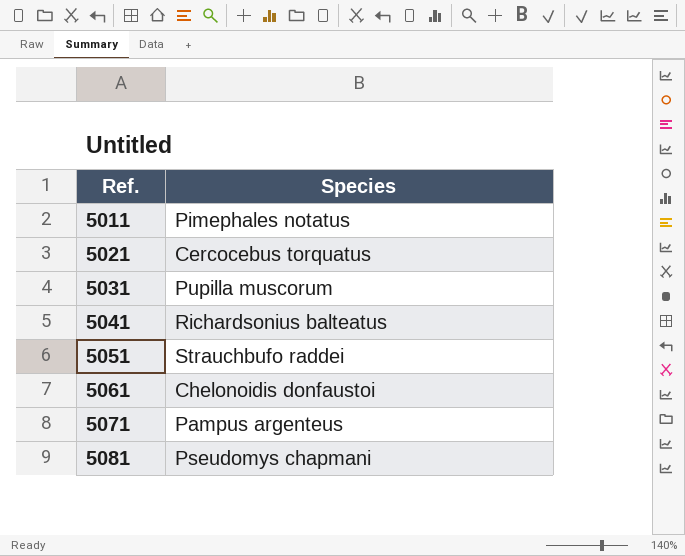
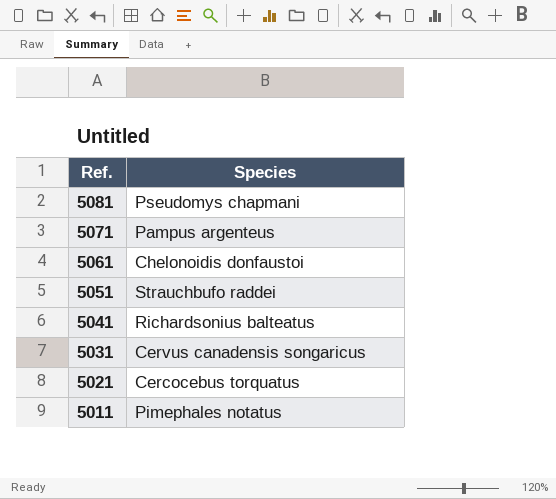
row order: Ref. ascending -> Ref. descending
5031 | Species: Pupilla muscorum -> Cervus canadensis songaricus

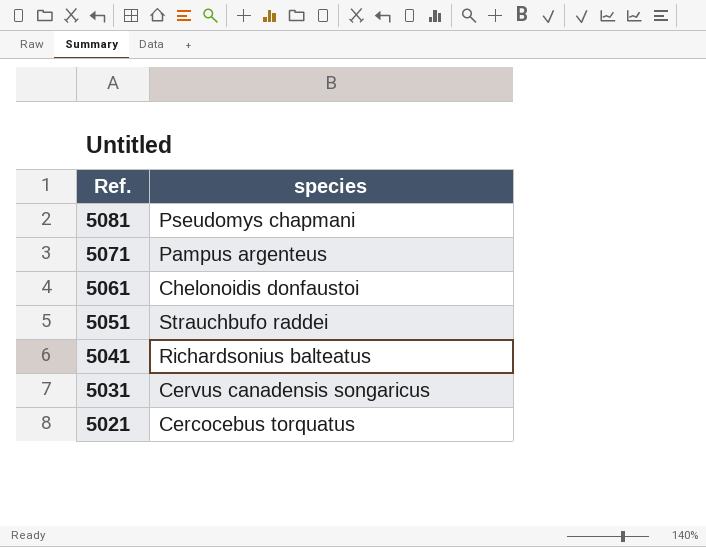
column name: Species -> species
row 5011: Pimephales notatus -> none

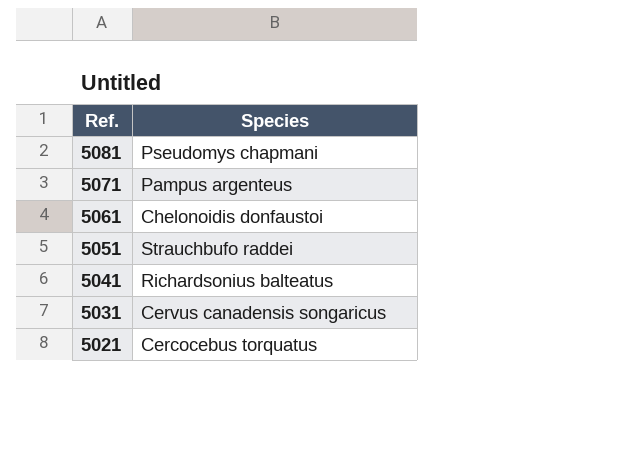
column name: species -> Species

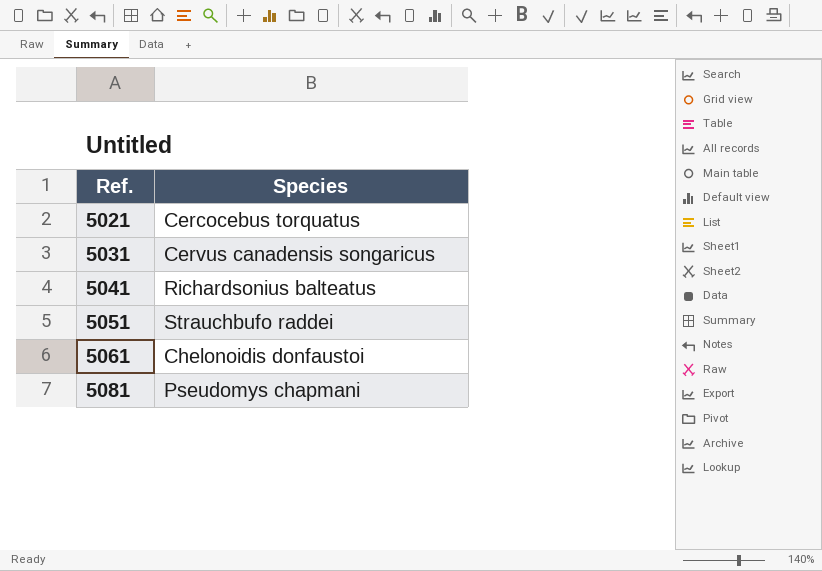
row order: Ref. descending -> Ref. ascending
row 5071: Pampus argenteus -> none

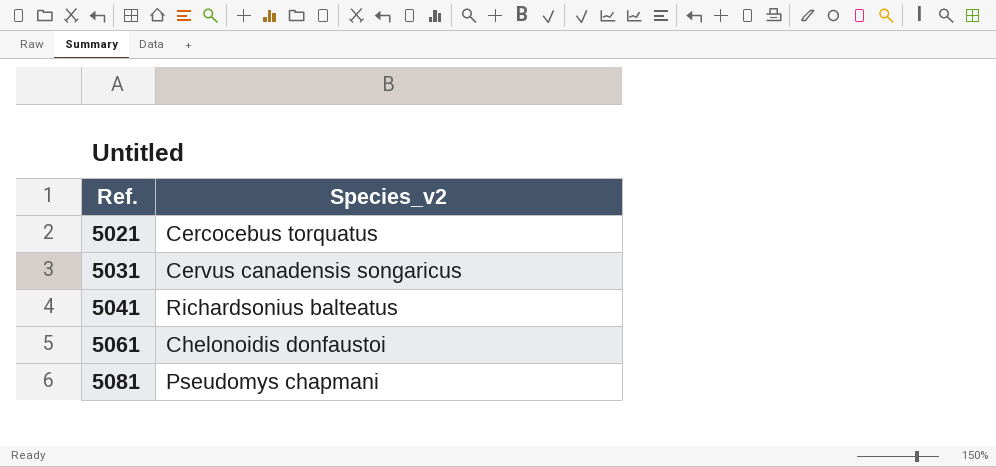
column name: Species -> Species_v2
row 5051: Strauchbufo raddei -> none

